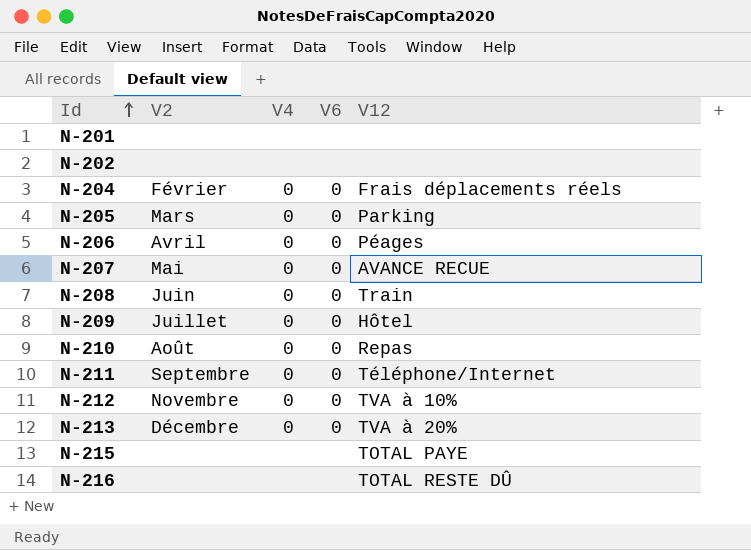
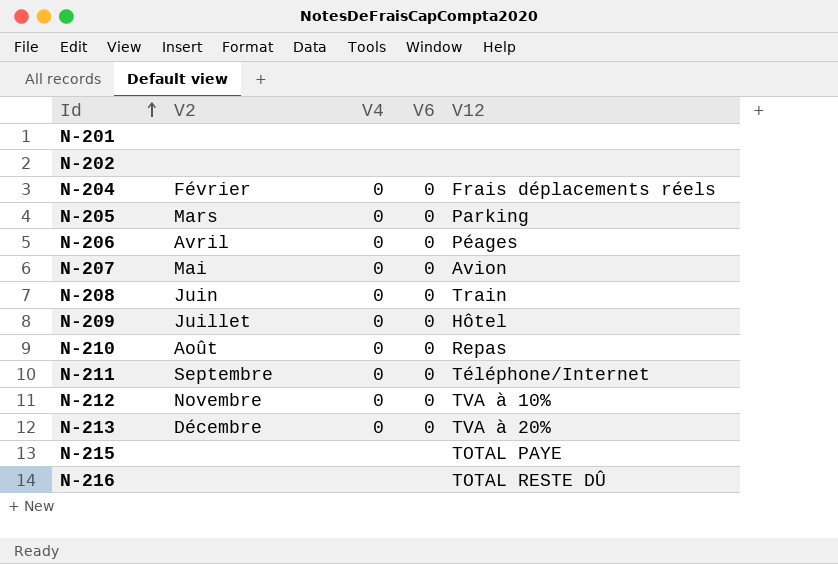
N-207 | V12: AVANCE RECUE -> Avion

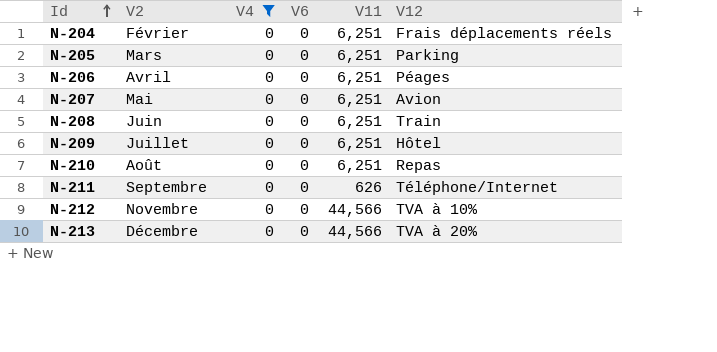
filter: none -> V4 = 0
column V11 | position: none -> 5

